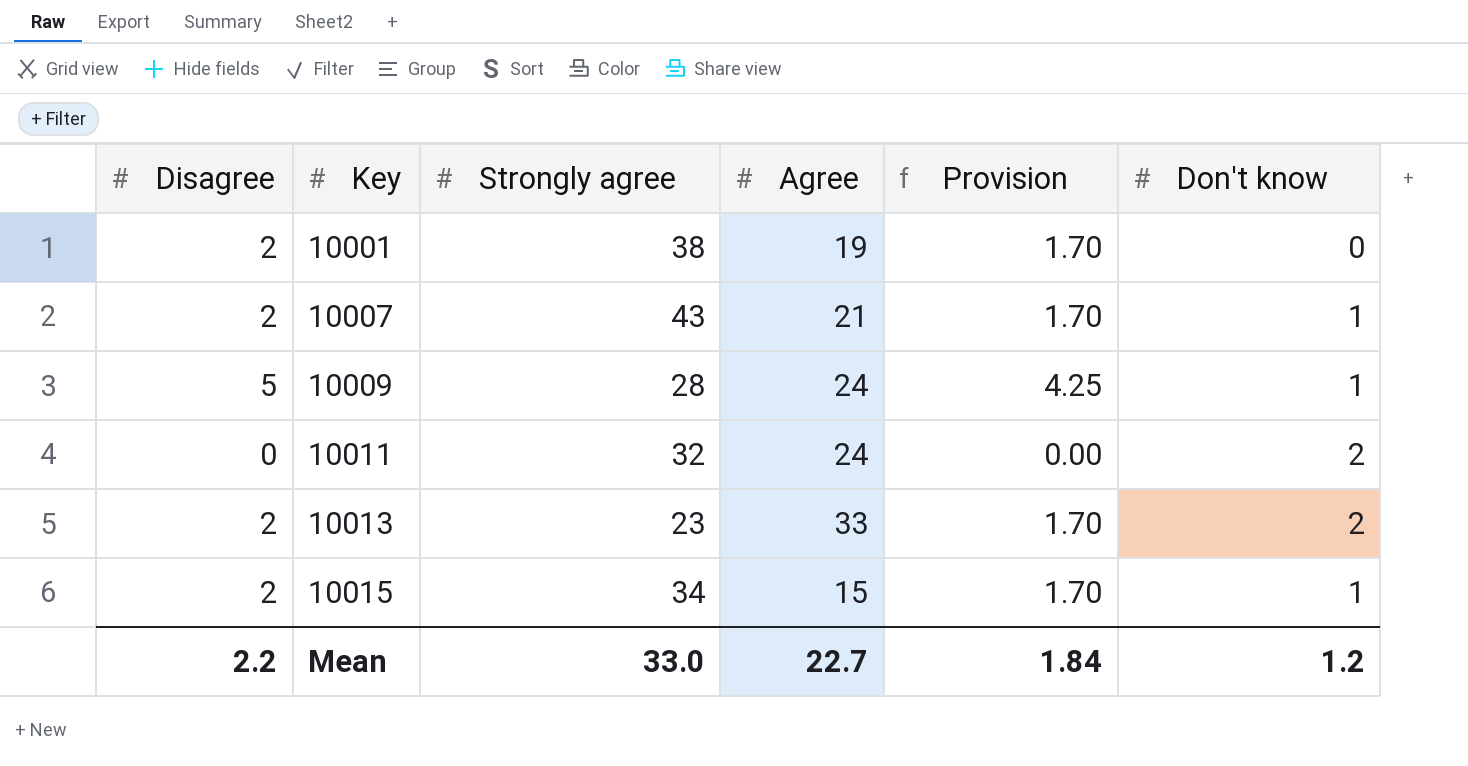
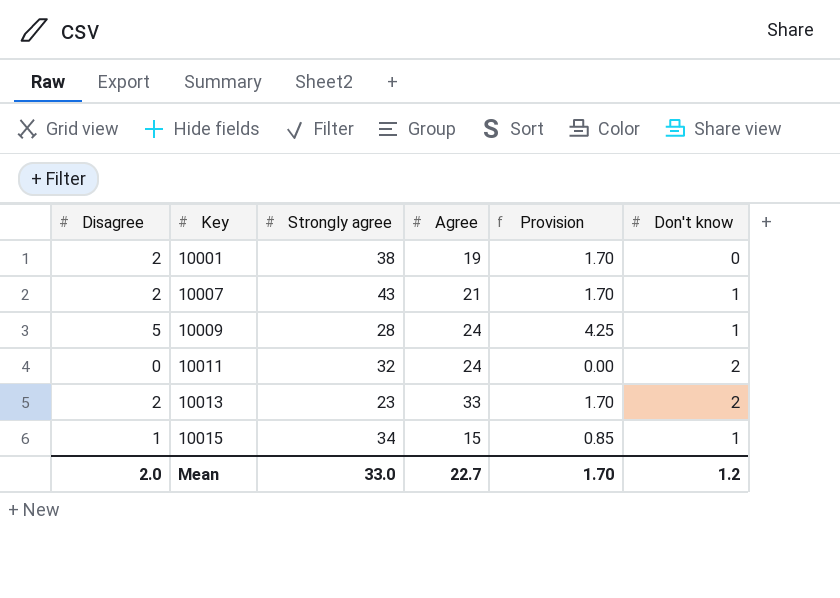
10015 | Disagree: 2 -> 1
10015 | Provision: 1.70 -> 0.85
Mean | Disagree: 2.2 -> 2.0
Mean | Provision: 1.84 -> 1.70

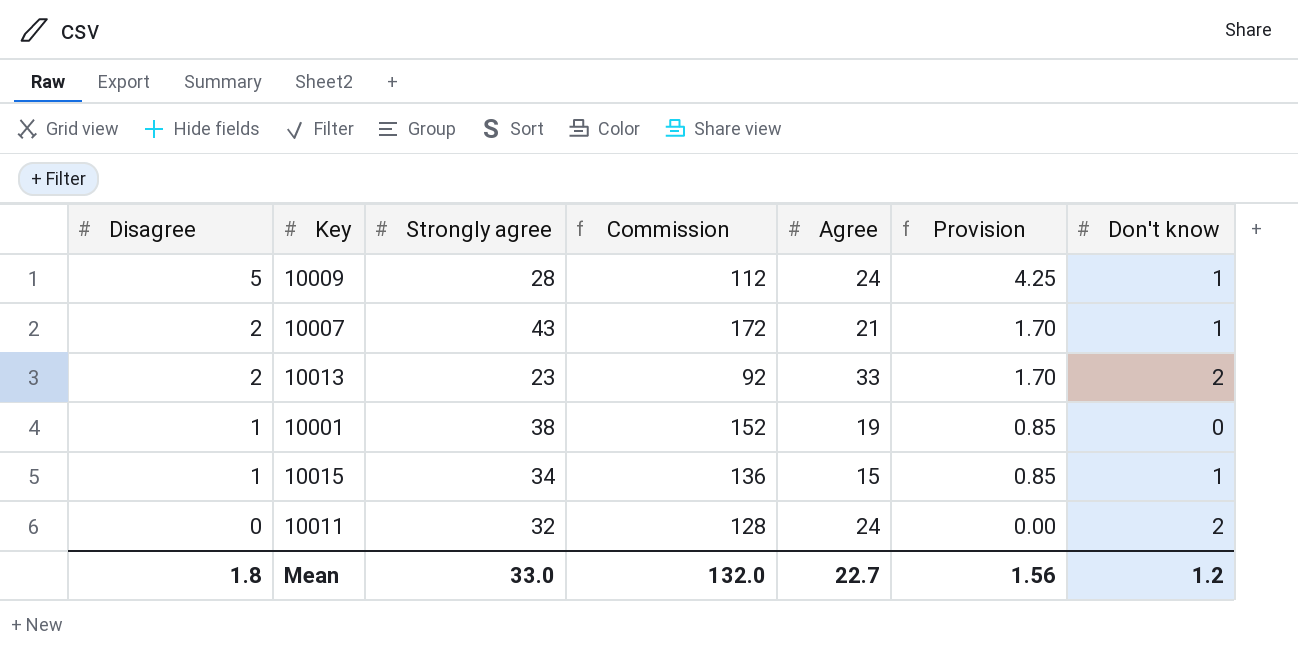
row order: Key ascending -> Disagree descending
column Commission | formula: none -> [Strongly agree] * 4
10001 | Disagree: 2 -> 1
10001 | Provision: 1.70 -> 0.85
Mean | Disagree: 2.0 -> 1.8
Mean | Provision: 1.70 -> 1.56

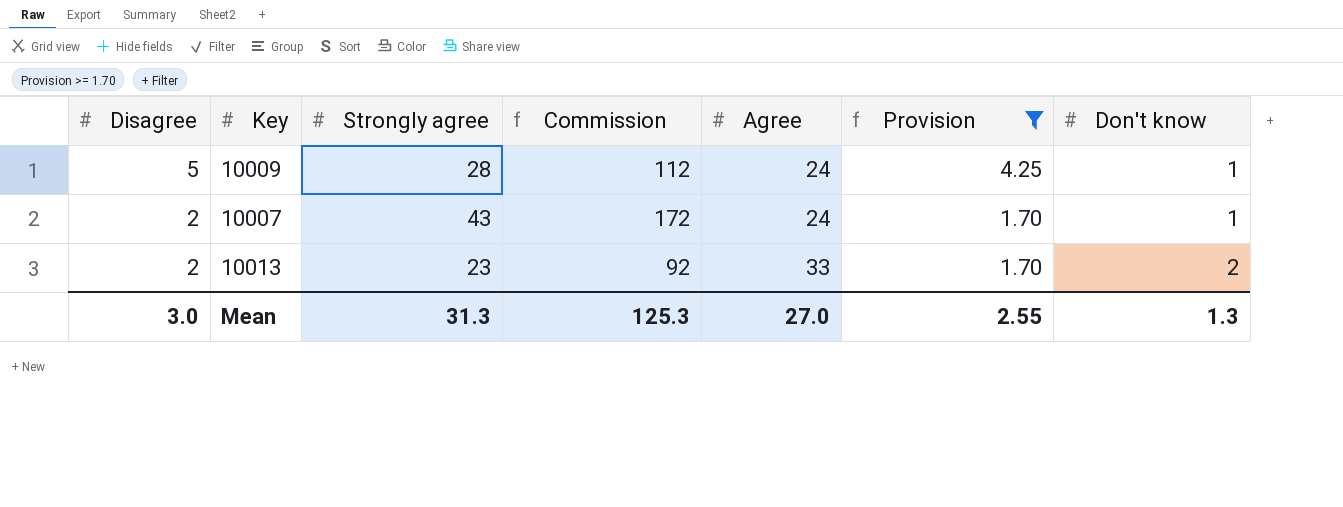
filter: none -> Provision >= 1.70
10007 | Agree: 21 -> 24
Mean | Disagree: 1.8 -> 3.0
Mean | Strongly agree: 33.0 -> 31.3
Mean | Commission: 132.0 -> 125.3
Mean | Agree: 22.7 -> 27.0
Mean | Provision: 1.56 -> 2.55
Mean | Don't know: 1.2 -> 1.3

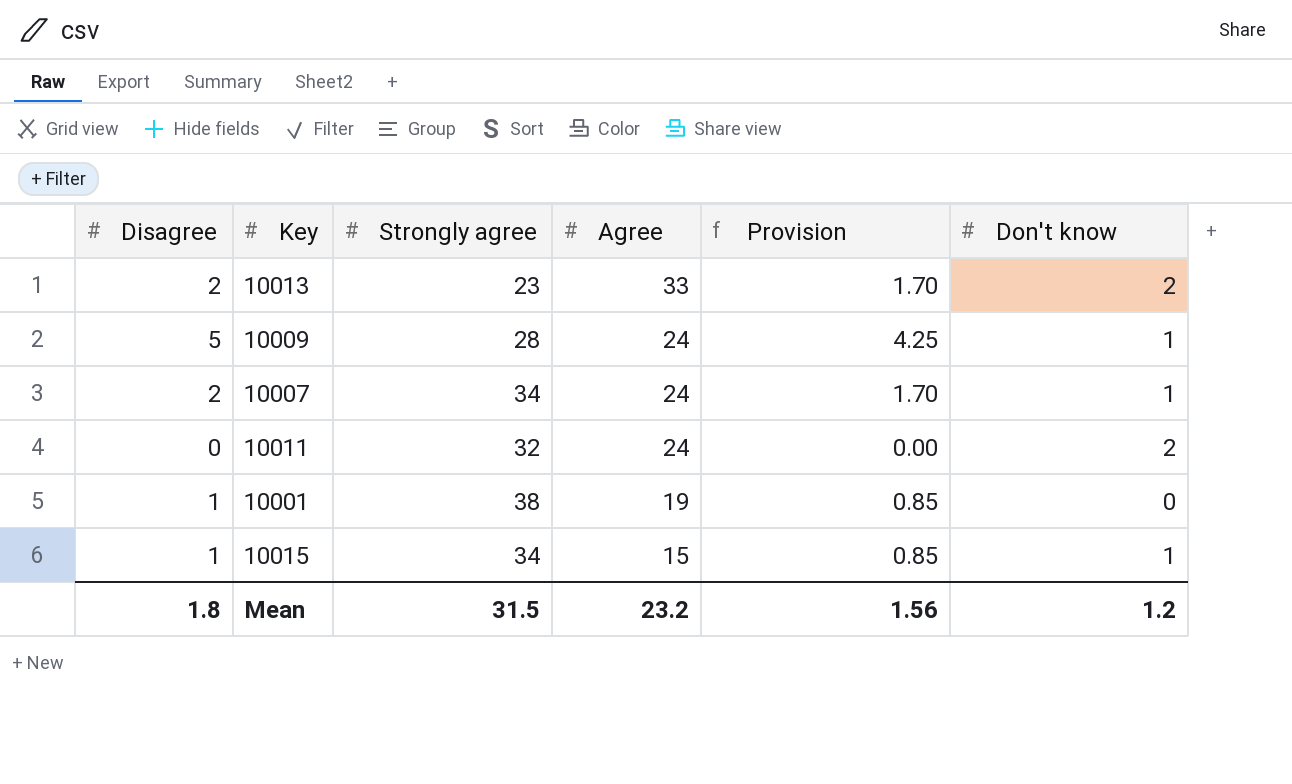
filter: Provision >= 1.70 -> none
row order: Disagree descending -> Agree descending
column Commission | formula: [Strongly agree] * 4 -> none
10007 | Strongly agree: 43 -> 34
Mean | Disagree: 3.0 -> 1.8
Mean | Strongly agree: 31.3 -> 31.5
Mean | Agree: 27.0 -> 23.2
Mean | Provision: 2.55 -> 1.56
Mean | Don't know: 1.3 -> 1.2

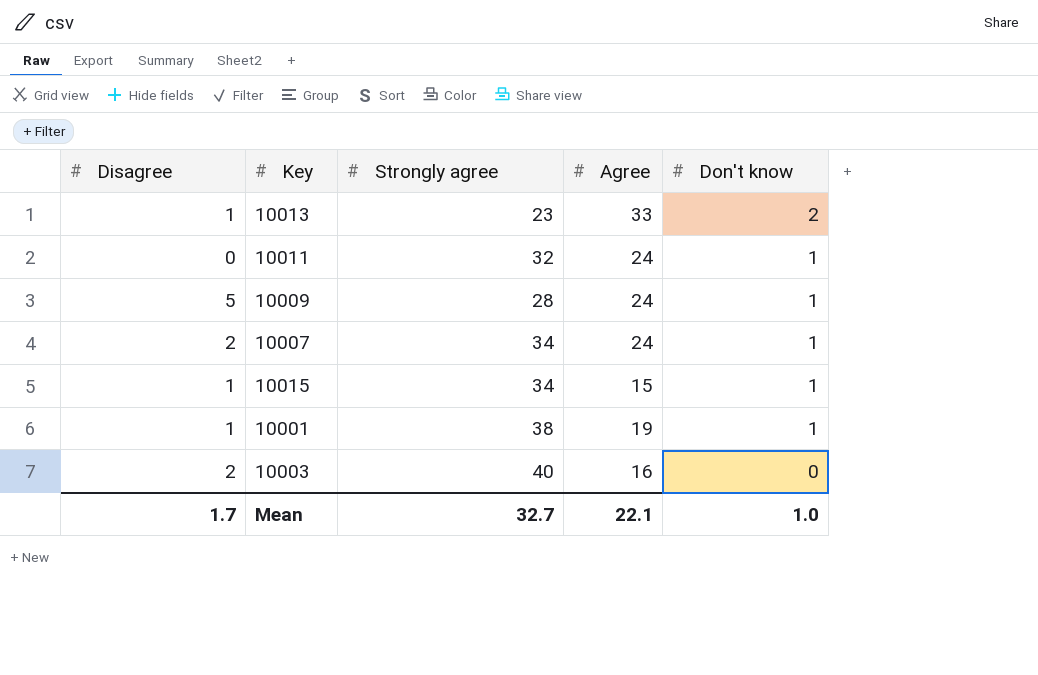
row order: Agree descending -> Don't know descending
column Provision | formula: [Disagree] * 0.85 -> none
10013 | Disagree: 2 -> 1
10011 | Don't know: 2 -> 1
10001 | Don't know: 0 -> 1
row 10003: none -> 2 | 40 | 16 | 0
Mean | Disagree: 1.8 -> 1.7
Mean | Strongly agree: 31.5 -> 32.7
Mean | Agree: 23.2 -> 22.1
Mean | Don't know: 1.2 -> 1.0

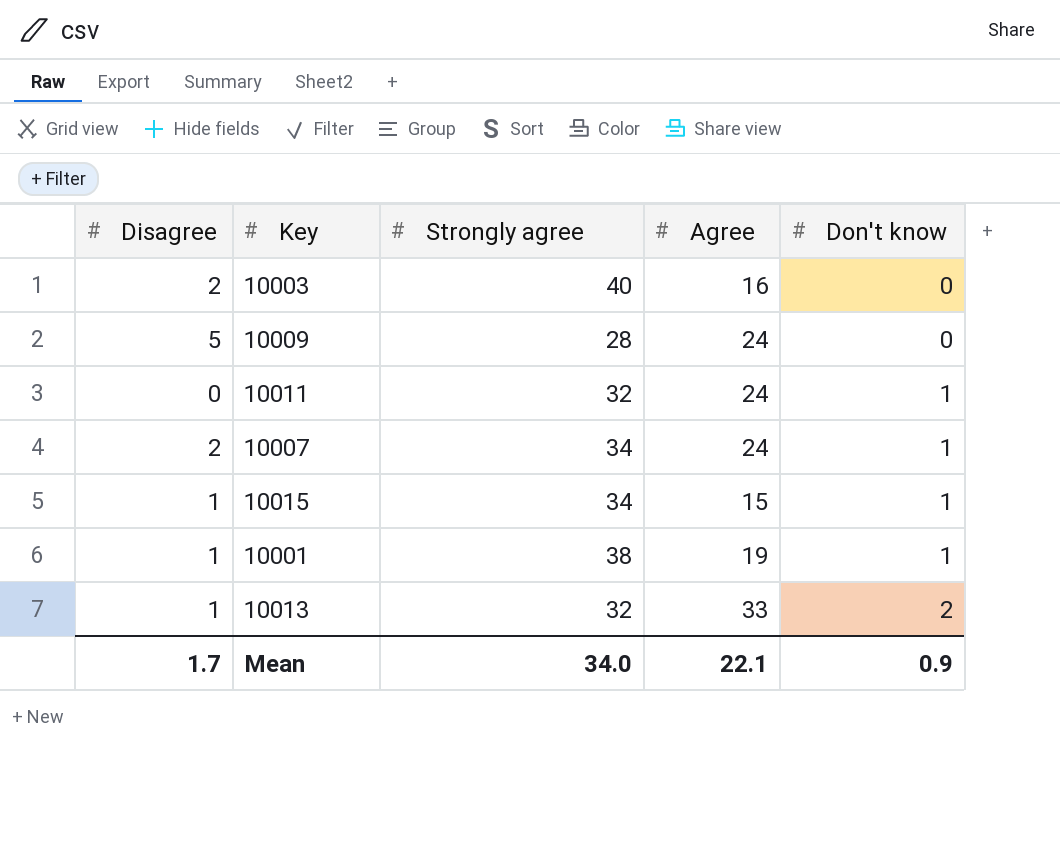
row order: Don't know descending -> Don't know ascending
10009 | Don't know: 1 -> 0
10013 | Strongly agree: 23 -> 32
Mean | Strongly agree: 32.7 -> 34.0
Mean | Don't know: 1.0 -> 0.9

